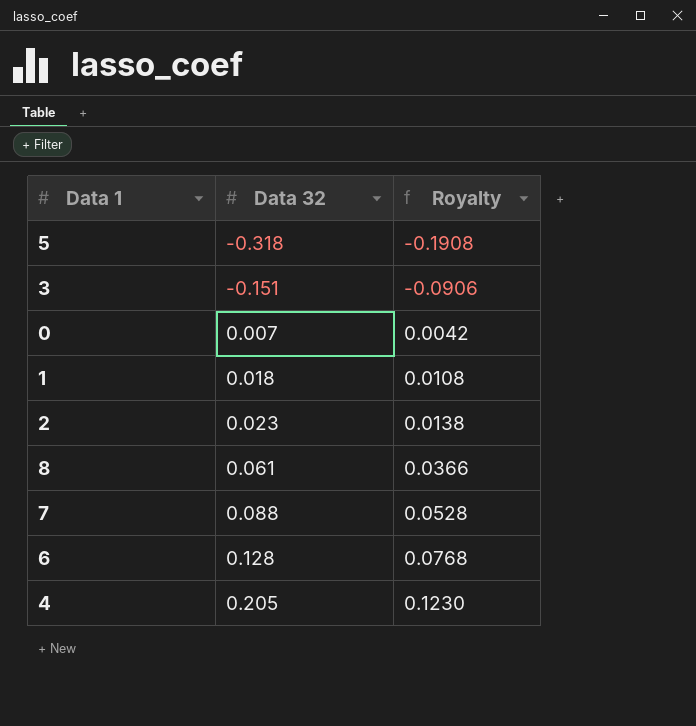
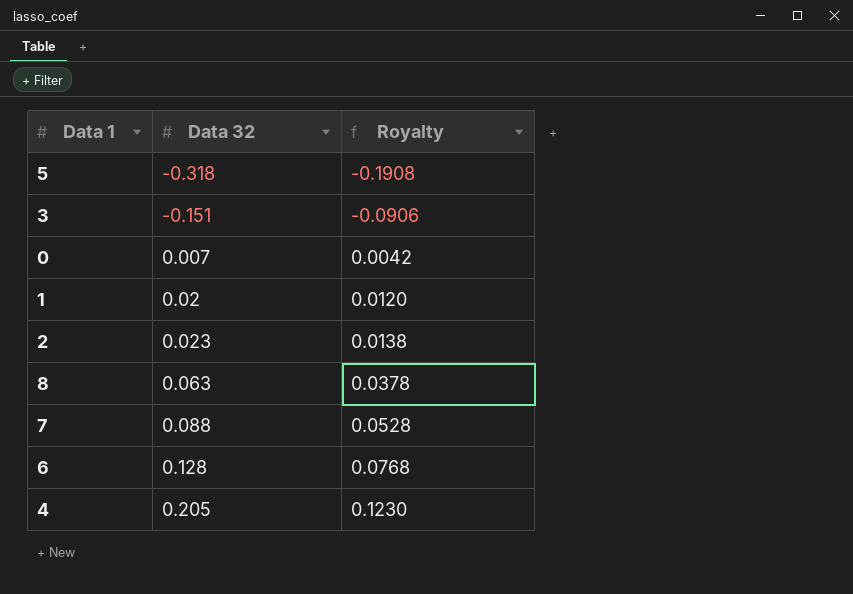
1 | Data 32: 0.018 -> 0.02
1 | Royalty: 0.0108 -> 0.0120
8 | Data 32: 0.061 -> 0.063
8 | Royalty: 0.0366 -> 0.0378

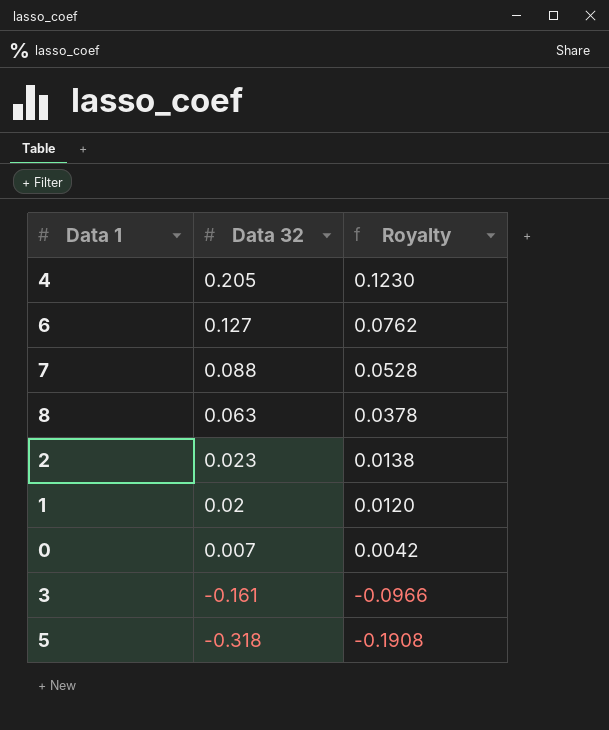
row order: Data 32 ascending -> Data 32 descending
6 | Data 32: 0.128 -> 0.127
6 | Royalty: 0.0768 -> 0.0762
3 | Data 32: -0.151 -> -0.161
3 | Royalty: -0.0906 -> -0.0966

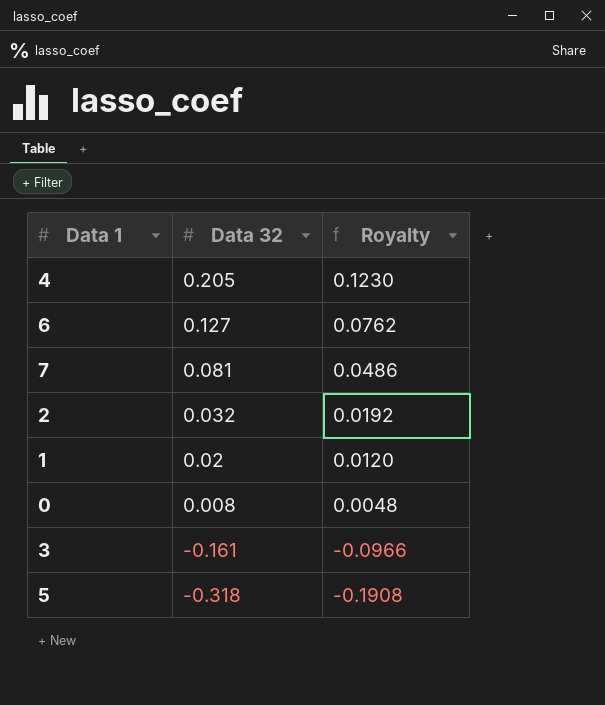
row 8: 0.063 | 0.0378 -> none
7 | Data 32: 0.088 -> 0.081
7 | Royalty: 0.0528 -> 0.0486
2 | Data 32: 0.023 -> 0.032
2 | Royalty: 0.0138 -> 0.0192
0 | Data 32: 0.007 -> 0.008
0 | Royalty: 0.0042 -> 0.0048

